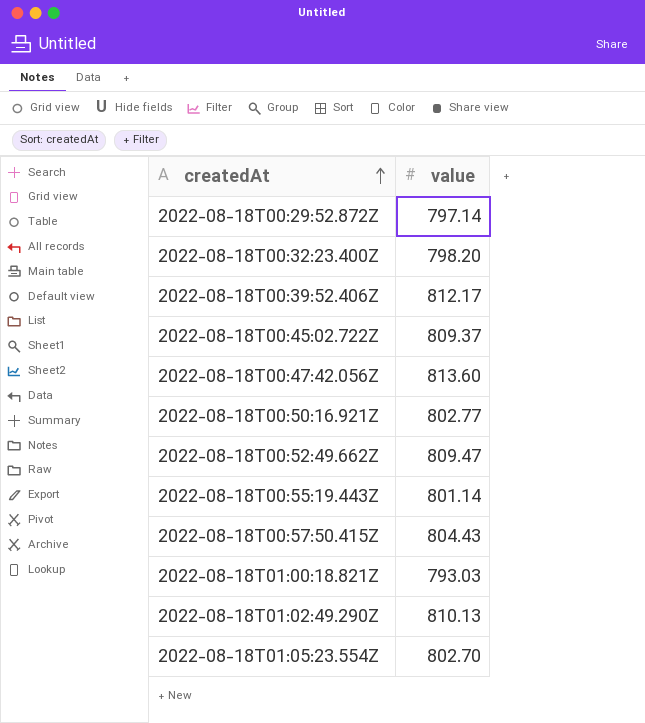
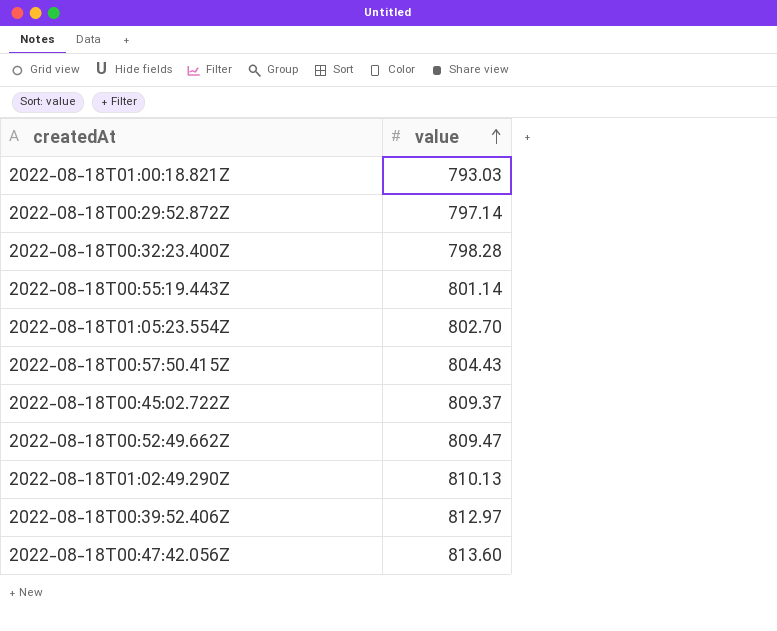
row order: createdAt ascending -> value ascending
row 2022-08-18T00:50:16.921Z: 802.77 -> none
2022-08-18T00:32:23.400Z | value: 798.20 -> 798.28
2022-08-18T00:39:52.406Z | value: 812.17 -> 812.97

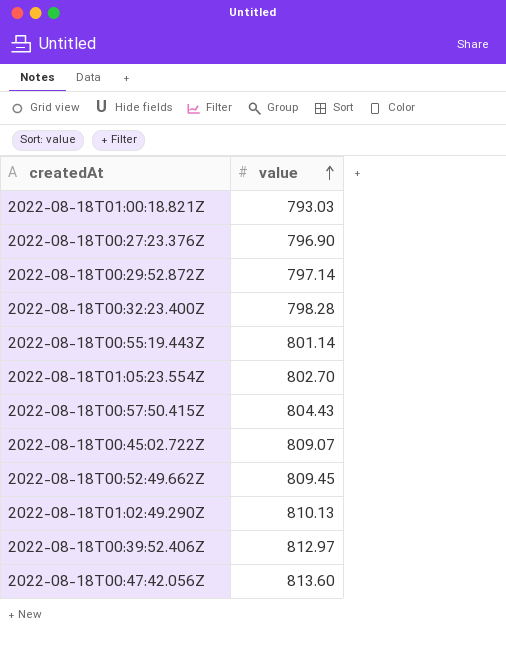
row 2022-08-18T00:27:23.376Z: none -> 796.90
2022-08-18T00:45:02.722Z | value: 809.37 -> 809.07
2022-08-18T00:52:49.662Z | value: 809.47 -> 809.45

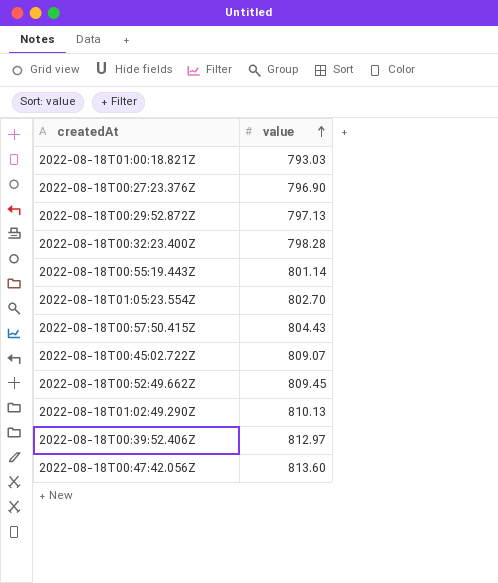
2022-08-18T00:29:52.872Z | value: 797.14 -> 797.13

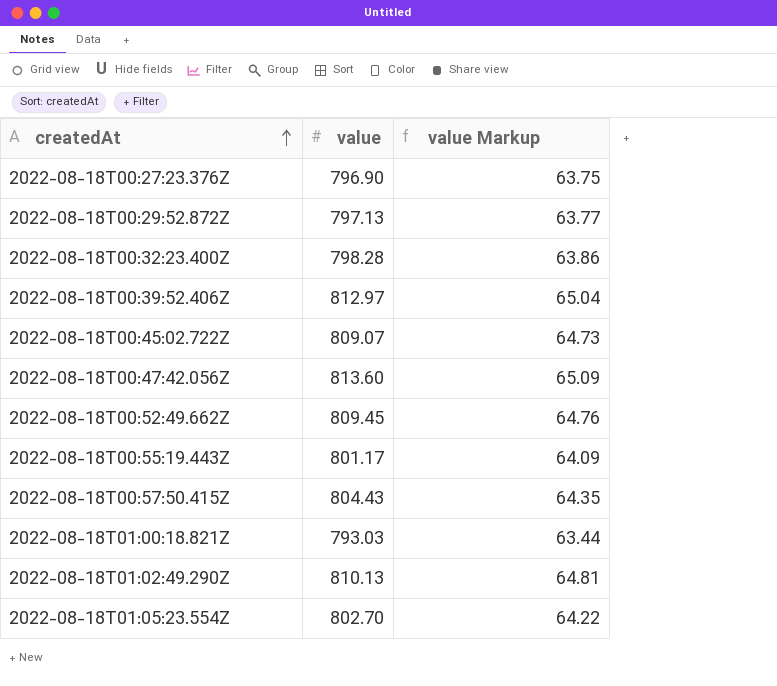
row order: value ascending -> createdAt ascending
column value Markup | formula: none -> [value] * 0.08
2022-08-18T00:55:19.443Z | value: 801.14 -> 801.17

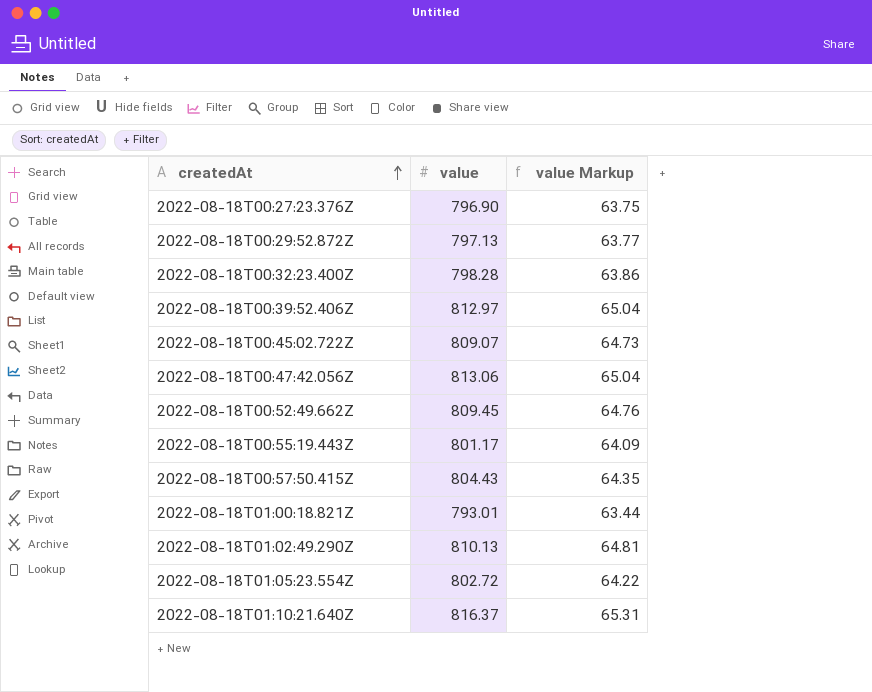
2022-08-18T00:47:42.056Z | value: 813.60 -> 813.06
2022-08-18T00:47:42.056Z | value Markup: 65.09 -> 65.04
2022-08-18T01:00:18.821Z | value: 793.03 -> 793.01
2022-08-18T01:05:23.554Z | value: 802.70 -> 802.72
row 2022-08-18T01:10:21.640Z: none -> 816.37 | 65.31

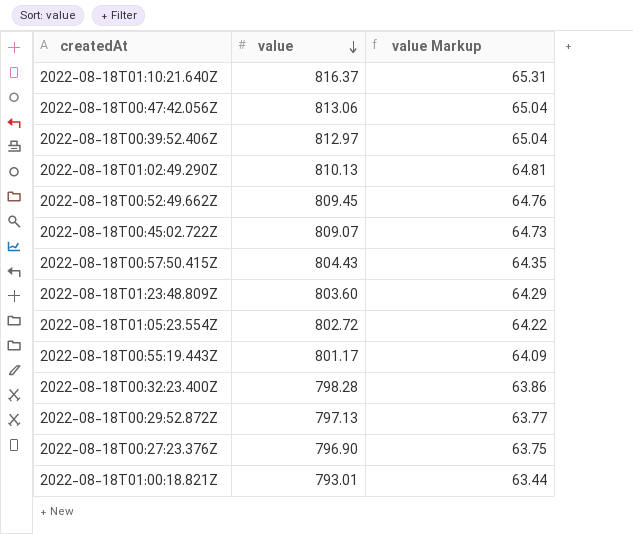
row order: createdAt ascending -> value descending
row 2022-08-18T01:23:48.809Z: none -> 803.60 | 64.29

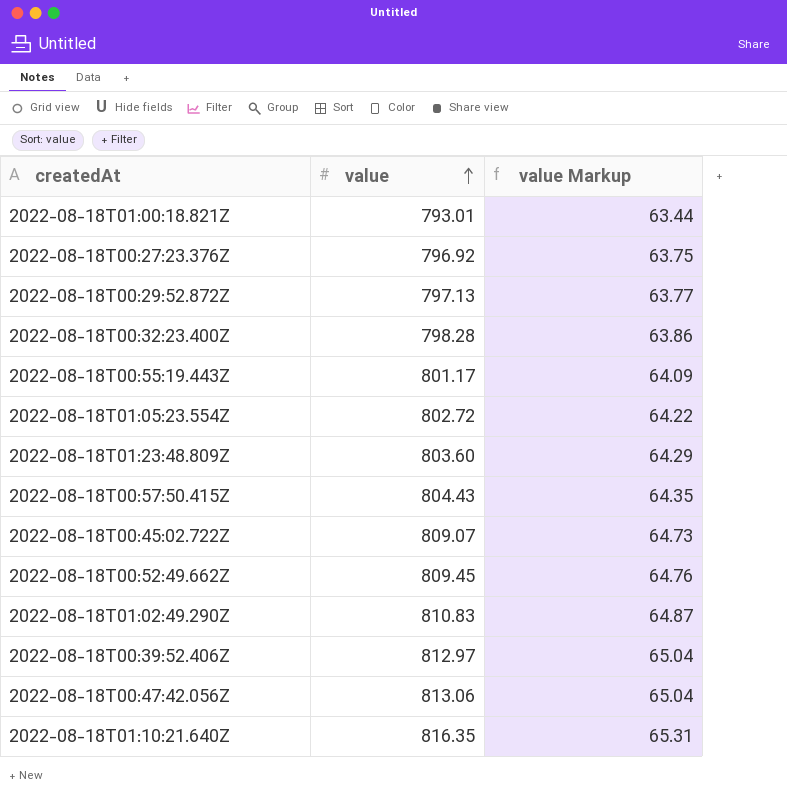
row order: value descending -> value ascending
2022-08-18T00:27:23.376Z | value: 796.90 -> 796.92
2022-08-18T01:02:49.290Z | value: 810.13 -> 810.83
2022-08-18T01:02:49.290Z | value Markup: 64.81 -> 64.87
2022-08-18T01:10:21.640Z | value: 816.37 -> 816.35

